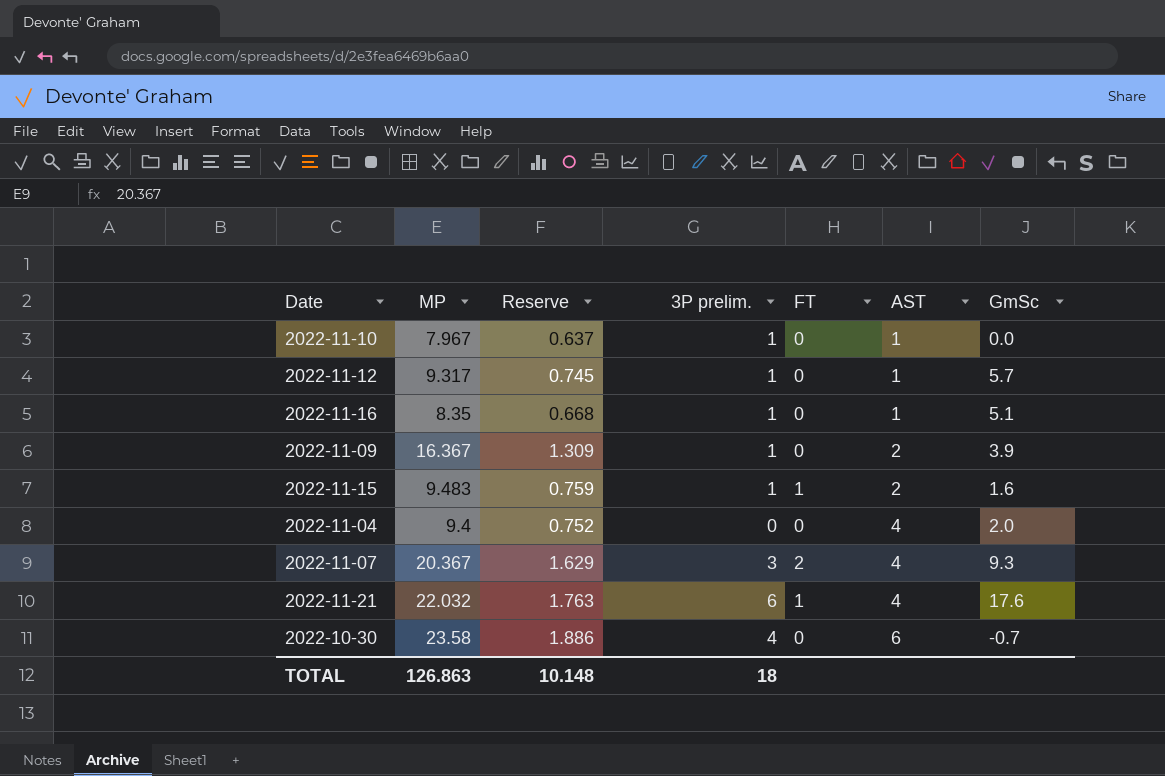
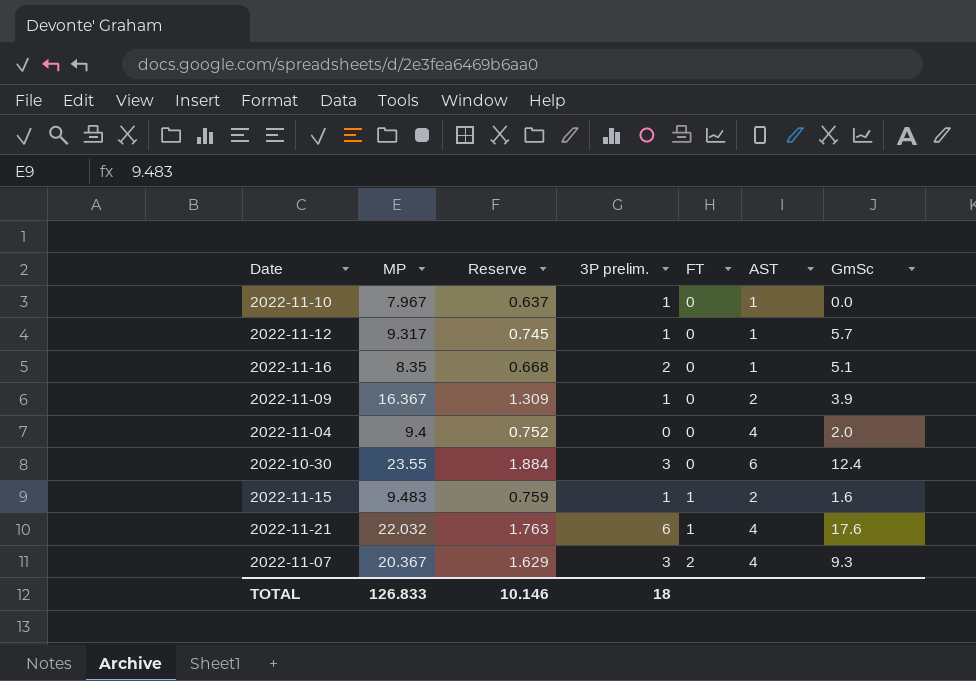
row order: AST ascending -> FT ascending
2022-11-16 | 3P prelim.: 1 -> 2
2022-10-30 | MP: 23.58 -> 23.55
2022-10-30 | Reserve: 1.886 -> 1.884
2022-10-30 | 3P prelim.: 4 -> 3
2022-10-30 | GmSc: -0.7 -> 12.4
TOTAL | MP: 126.863 -> 126.833
TOTAL | Reserve: 10.148 -> 10.146

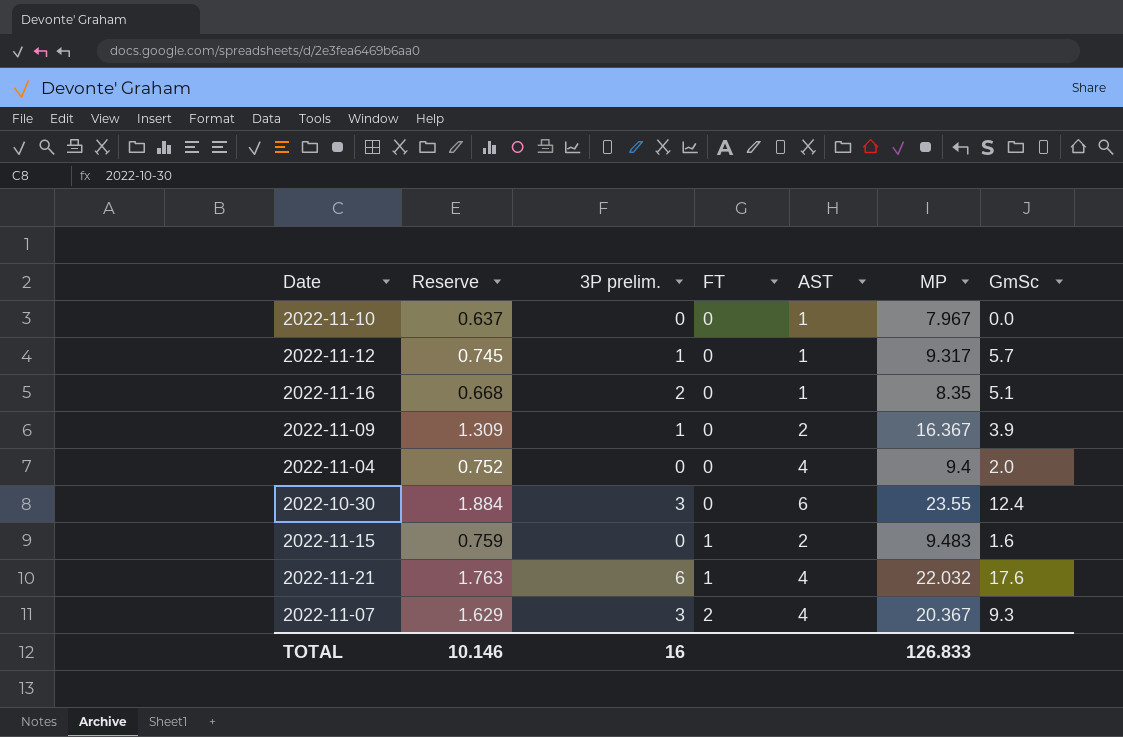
column MP | position: 2 -> 6
2022-11-10 | 3P prelim.: 1 -> 0
2022-11-15 | 3P prelim.: 1 -> 0
TOTAL | 3P prelim.: 18 -> 16

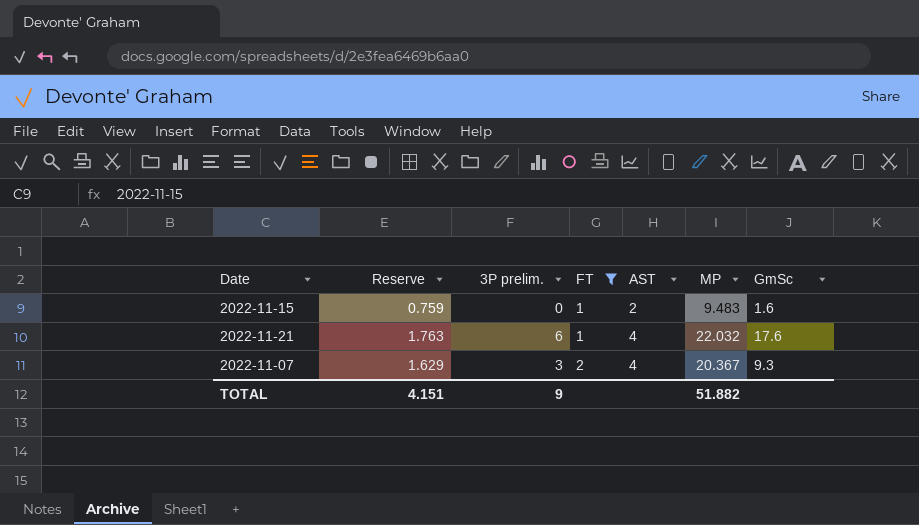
filter: none -> FT != 0
TOTAL | Reserve: 10.146 -> 4.151
TOTAL | 3P prelim.: 16 -> 9
TOTAL | MP: 126.833 -> 51.882

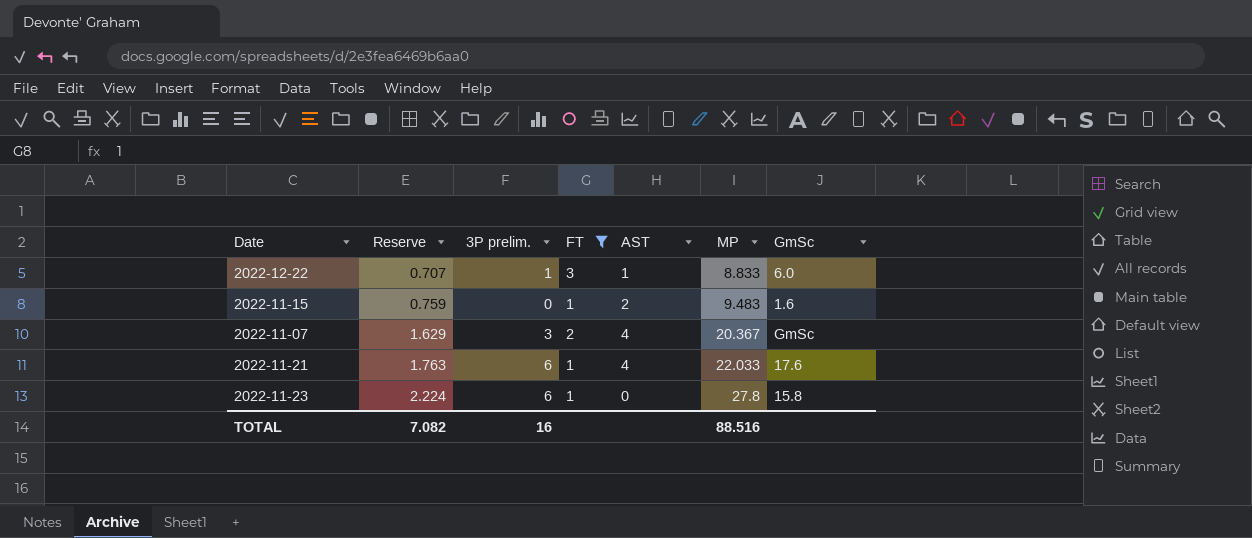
row order: FT ascending -> Reserve ascending
row 2022-12-22: none -> 0.707 | 1 | 3 | 1 | 8.833 | 6.0
2022-11-07 | GmSc: 9.3 -> GmSc
2022-11-21 | MP: 22.032 -> 22.033
row 2022-11-23: none -> 2.224 | 6 | 1 | 0 | 27.8 | 15.8
TOTAL | Reserve: 4.151 -> 7.082
TOTAL | 3P prelim.: 9 -> 16
TOTAL | MP: 51.882 -> 88.516

